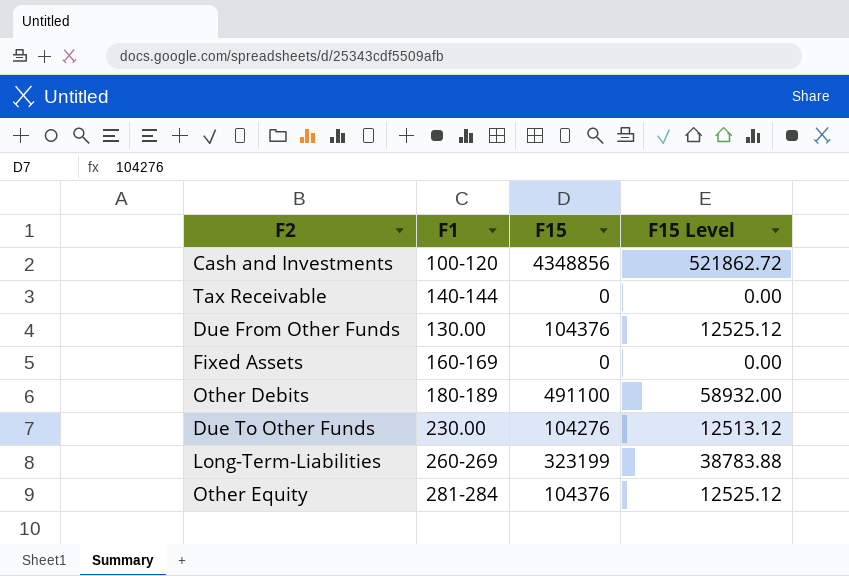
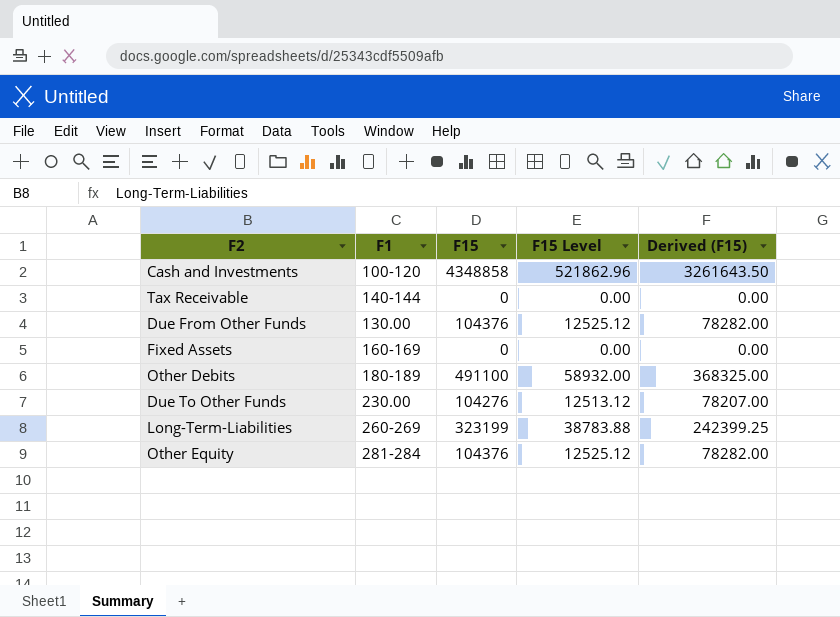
column Derived (F15) | formula: none -> [F15] * 0.75
Cash and Investments | F15: 4348856 -> 4348858
Cash and Investments | F15 Level: 521862.72 -> 521862.96

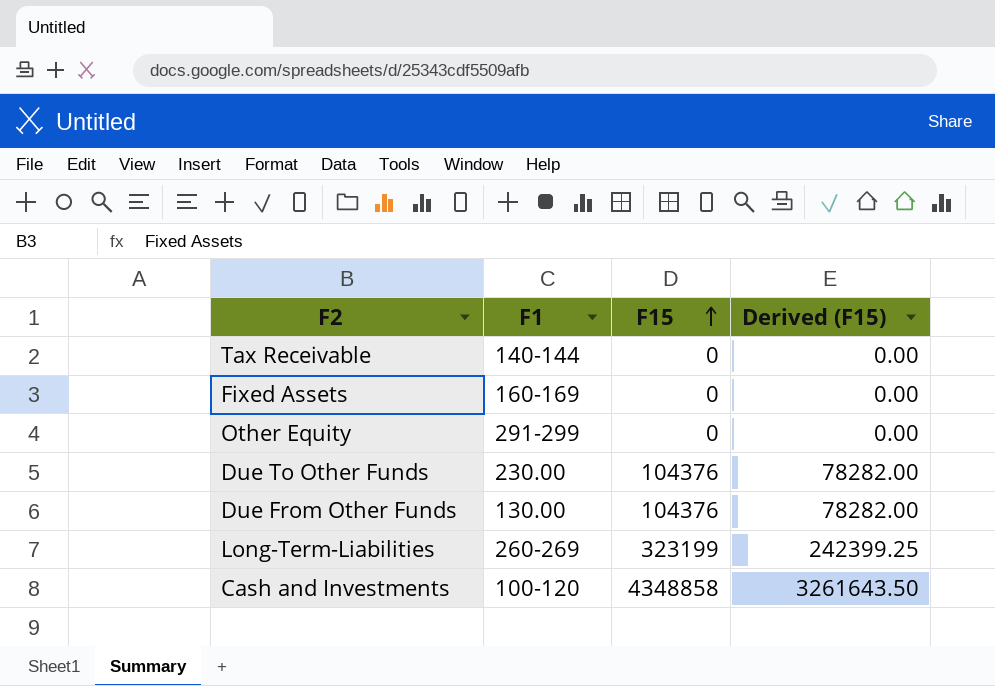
row order: none -> F15 ascending
column F15 Level | formula: [F15] * 0.12 -> none
row Other Debits: 180-189 | 491100 | 58932.00 | 368325.00 -> none
Other Equity | F1: 281-284 -> 291-299
Other Equity | F15: 104376 -> 0
Other Equity | Derived (F15): 78282.00 -> 0.00
Due To Other Funds | F15: 104276 -> 104376
Due To Other Funds | Derived (F15): 78207.00 -> 78282.00

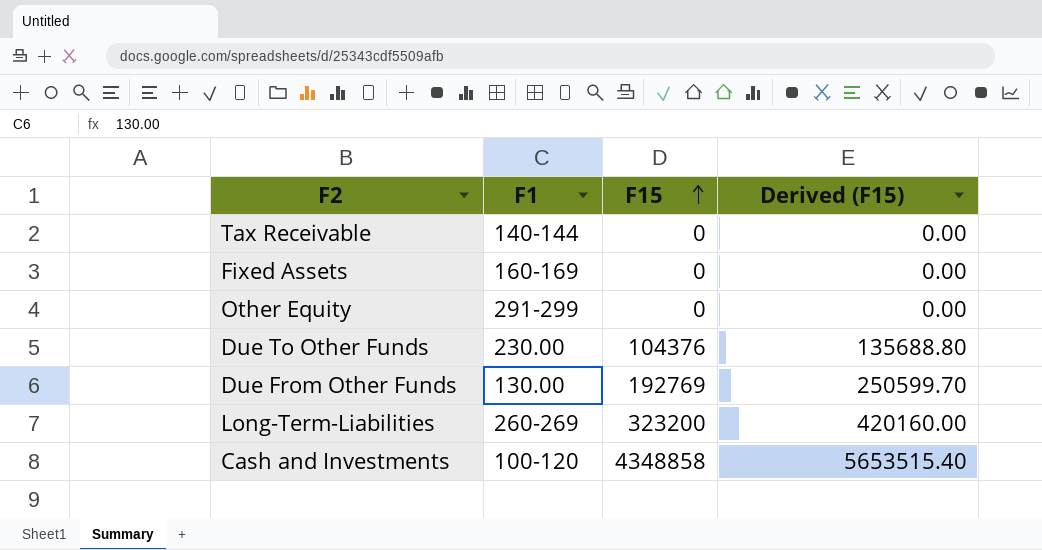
column Derived (F15) | formula: [F15] * 0.75 -> [F15] * 1.3
Due From Other Funds | F15: 104376 -> 192769
Long-Term-Liabilities | F15: 323199 -> 323200

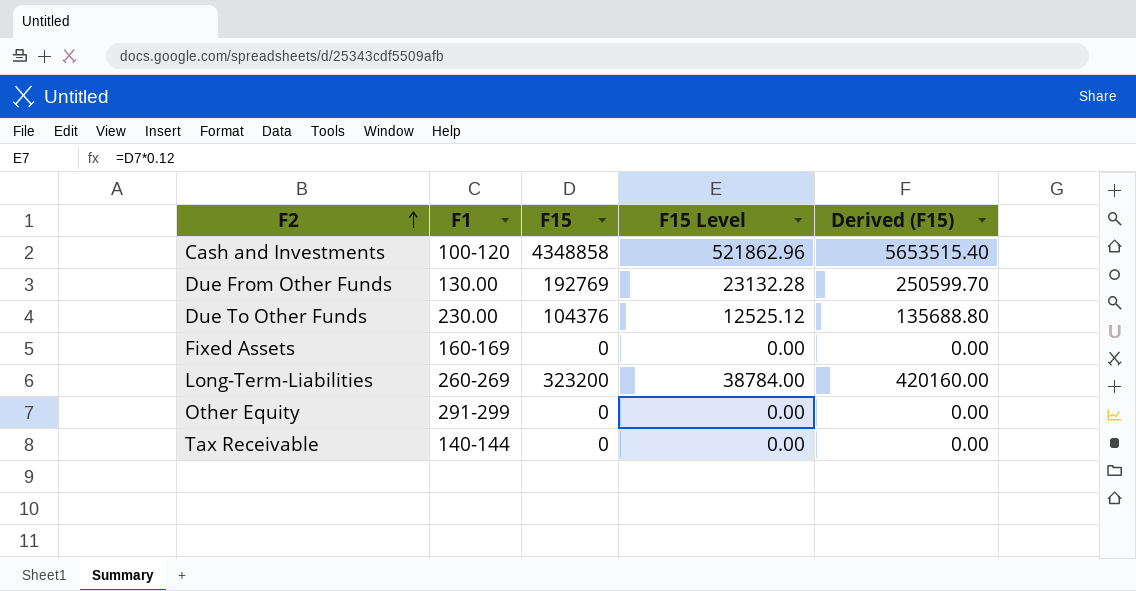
row order: F15 ascending -> F2 ascending
column F15 Level | formula: none -> [F15] * 0.12

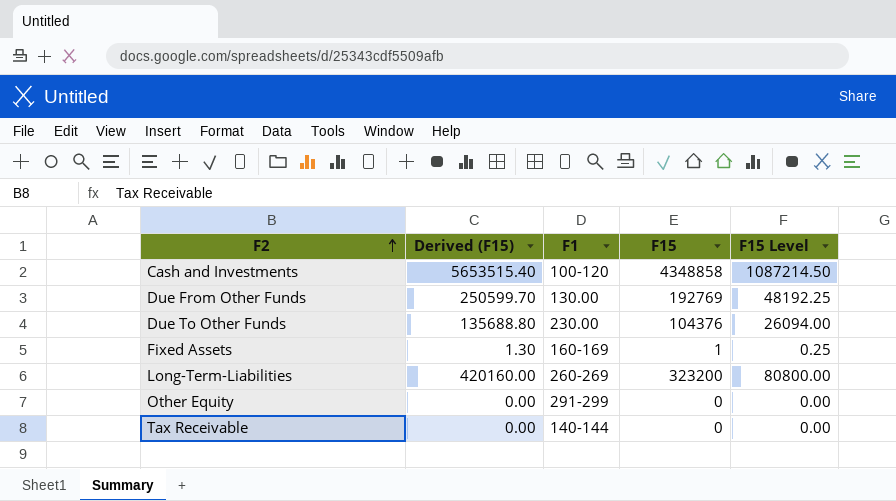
column Derived (F15) | position: 5 -> 2
column F15 Level | formula: [F15] * 0.12 -> [F15] * 0.25
Fixed Assets | Derived (F15): 0.00 -> 1.30
Fixed Assets | F15: 0 -> 1

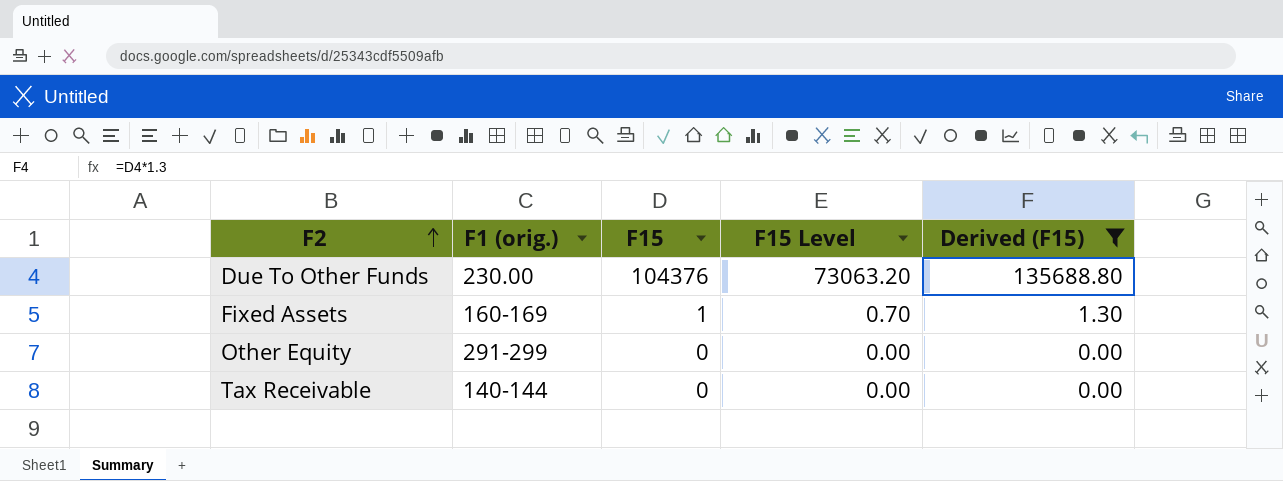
filter: none -> Derived (F15) <= 135688.80
column name: F1 -> F1 (orig.)
column F15 Level | formula: [F15] * 0.25 -> [F15] * 0.7
column Derived (F15) | position: 2 -> 5

